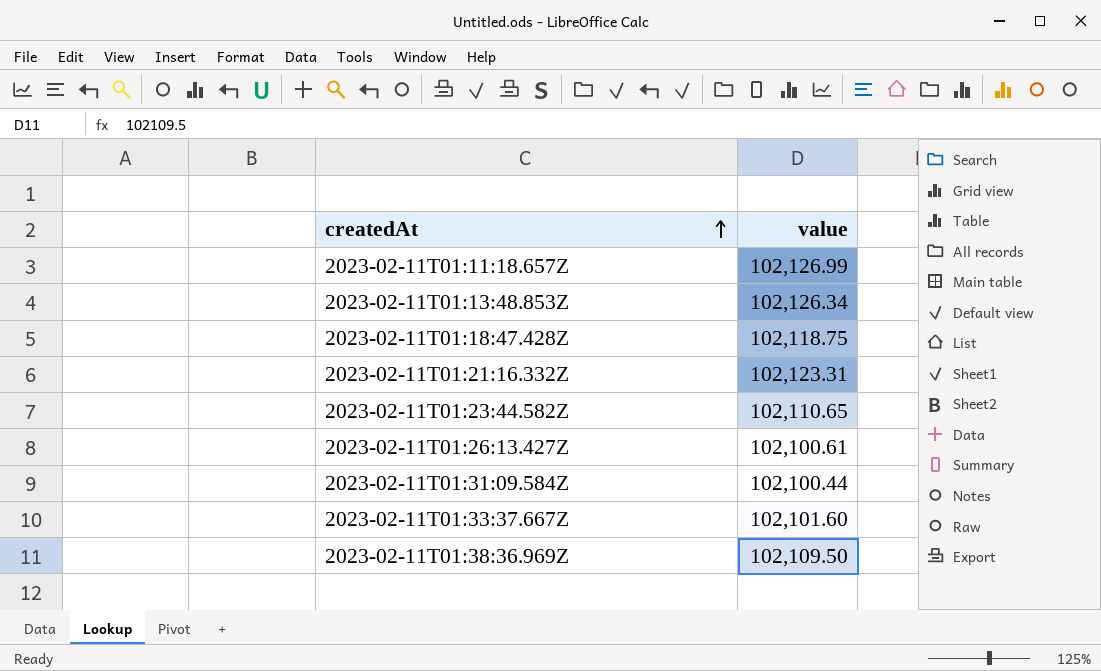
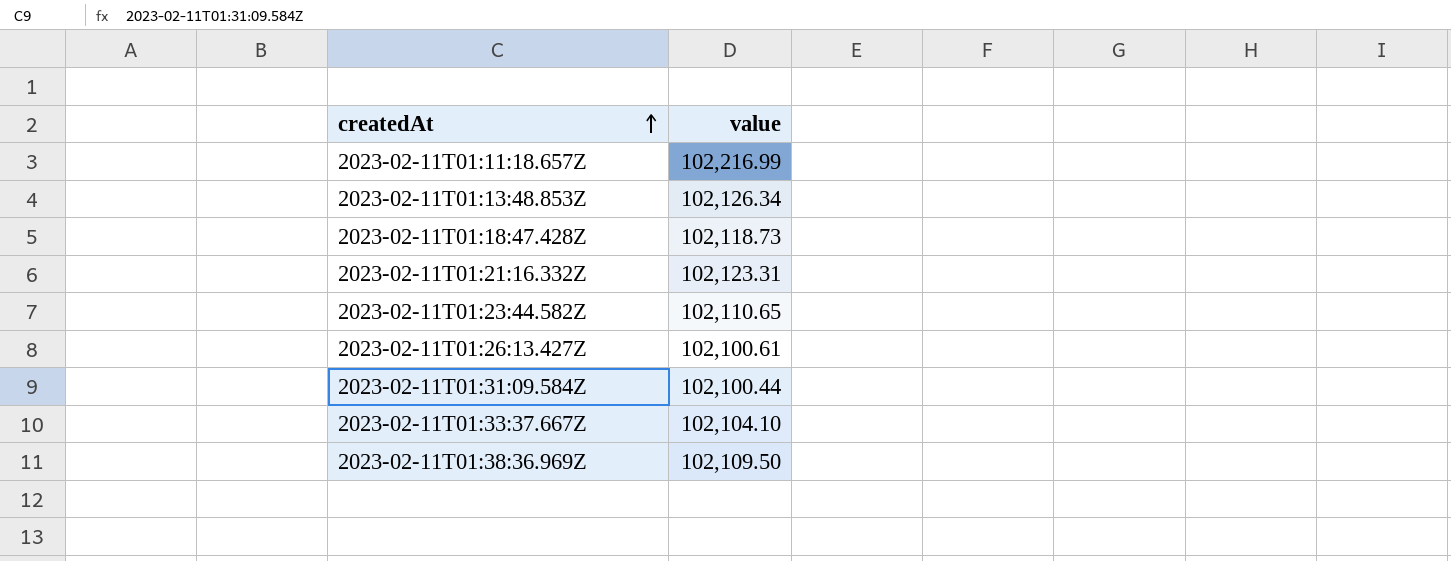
2023-02-11T01:11:18.657Z | value: 102,126.99 -> 102,216.99
2023-02-11T01:18:47.428Z | value: 102,118.75 -> 102,118.73
2023-02-11T01:33:37.667Z | value: 102,101.60 -> 102,104.10

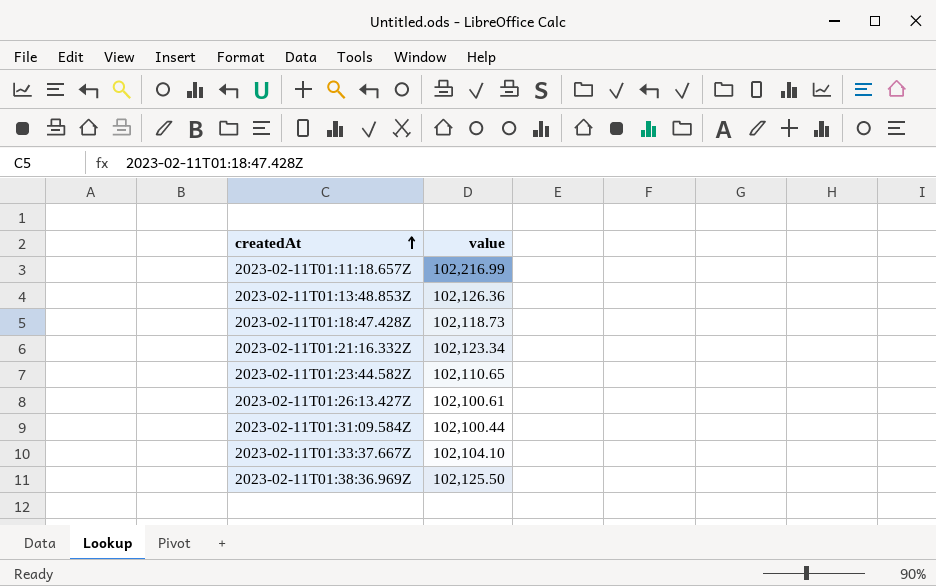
2023-02-11T01:13:48.853Z | value: 102,126.34 -> 102,126.36
2023-02-11T01:21:16.332Z | value: 102,123.31 -> 102,123.34
2023-02-11T01:38:36.969Z | value: 102,109.50 -> 102,125.50

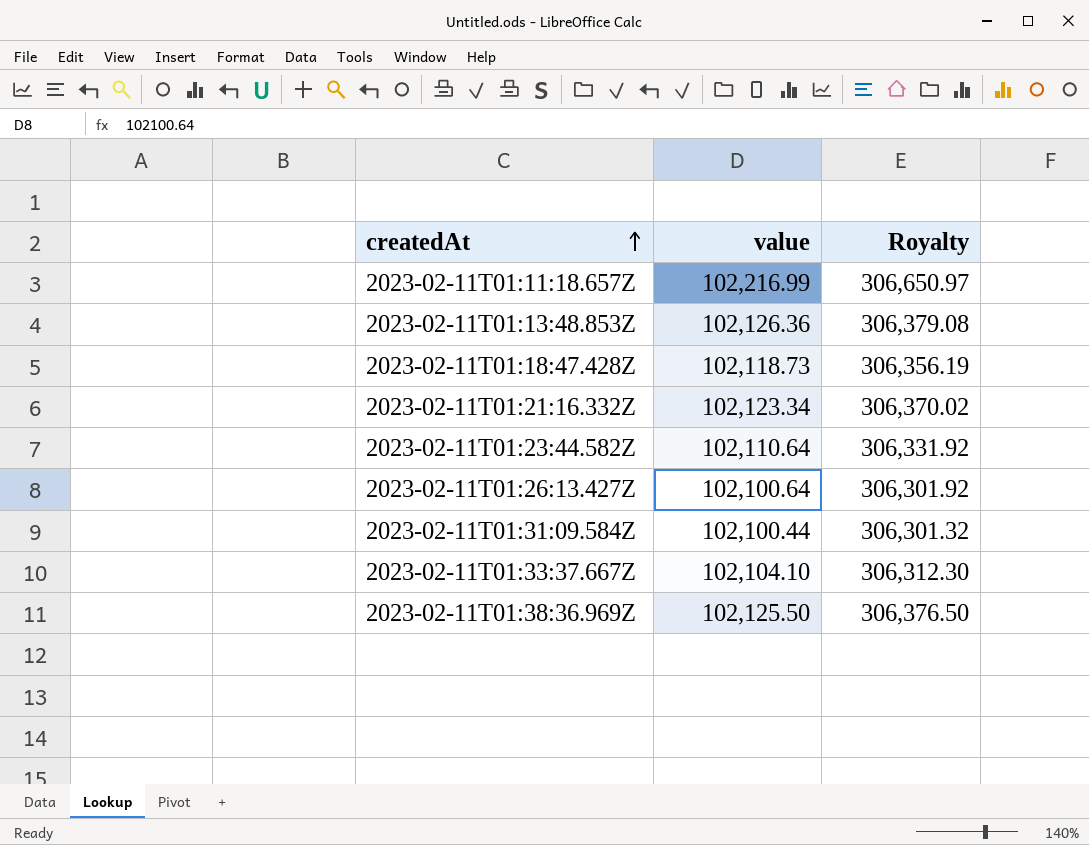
column Royalty | formula: none -> [value] * 3
2023-02-11T01:23:44.582Z | value: 102,110.65 -> 102,110.64
2023-02-11T01:26:13.427Z | value: 102,100.61 -> 102,100.64

